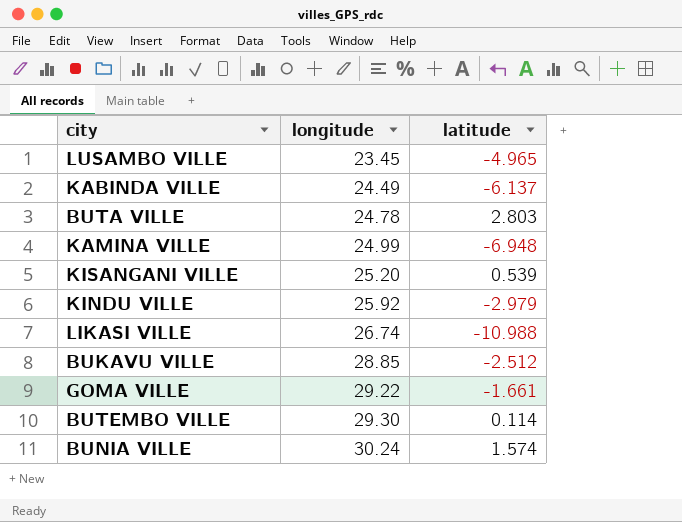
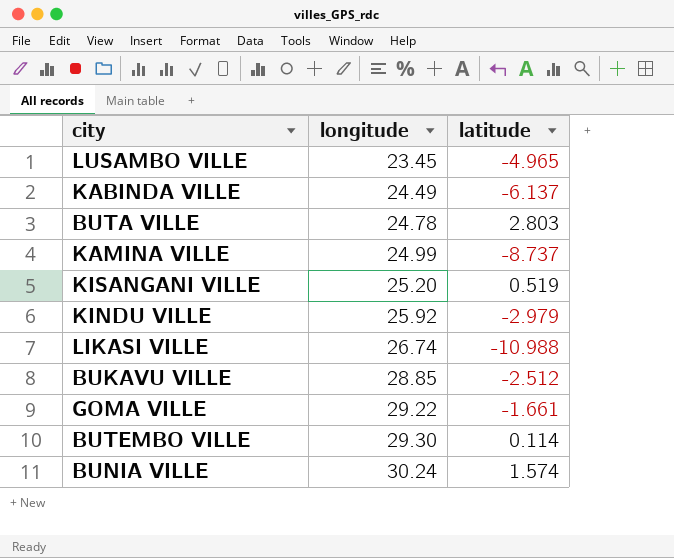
KAMINA VILLE | latitude: -6.948 -> -8.737
KISANGANI VILLE | latitude: 0.539 -> 0.519

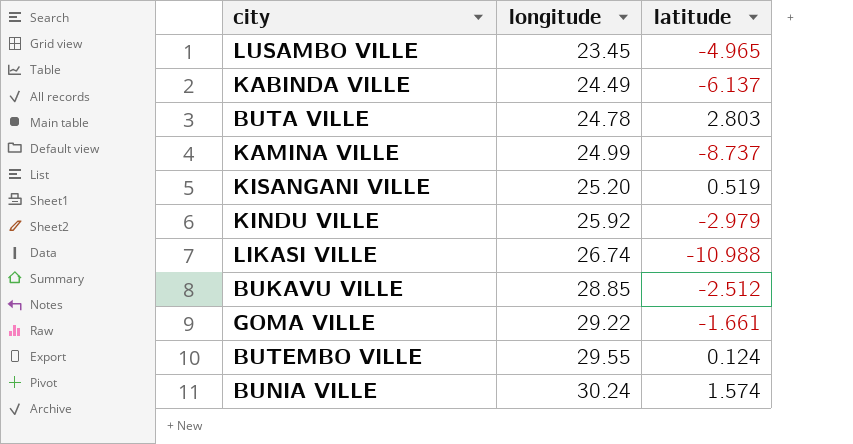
BUTEMBO VILLE | longitude: 29.30 -> 29.55
BUTEMBO VILLE | latitude: 0.114 -> 0.124

